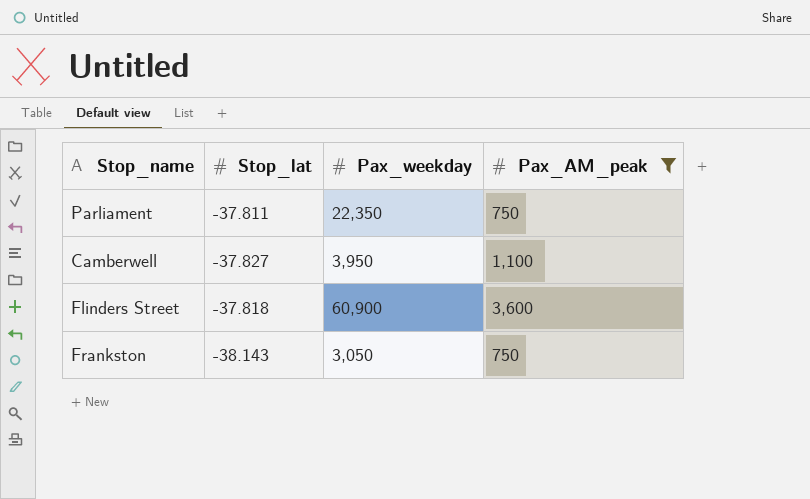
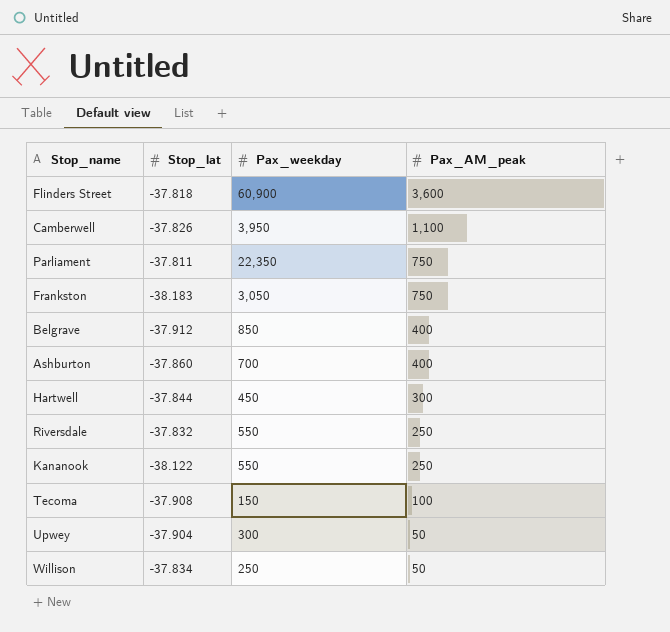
filter: Pax_AM_peak >= 750 -> none
row order: none -> Pax_AM_peak descending
Camberwell | Stop_lat: -37.827 -> -37.826
Frankston | Stop_lat: -38.143 -> -38.183

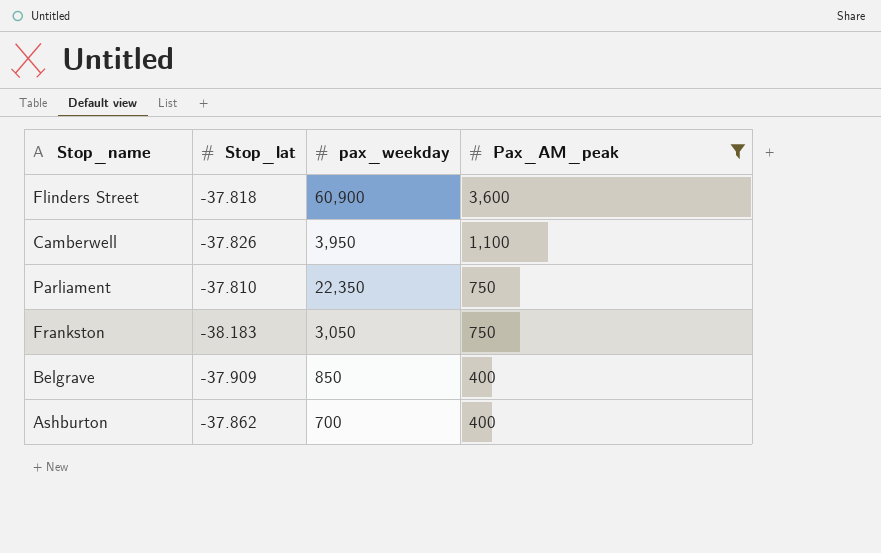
filter: none -> Pax_AM_peak >= 400
column name: Pax_weekday -> pax_weekday
Parliament | Stop_lat: -37.811 -> -37.810
Belgrave | Stop_lat: -37.912 -> -37.909
Ashburton | Stop_lat: -37.860 -> -37.862

